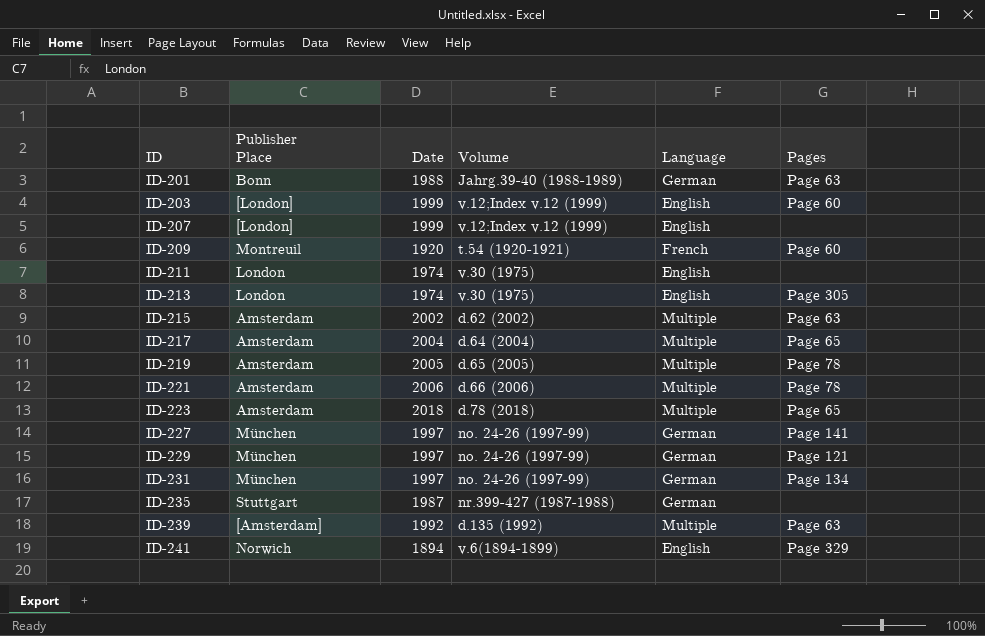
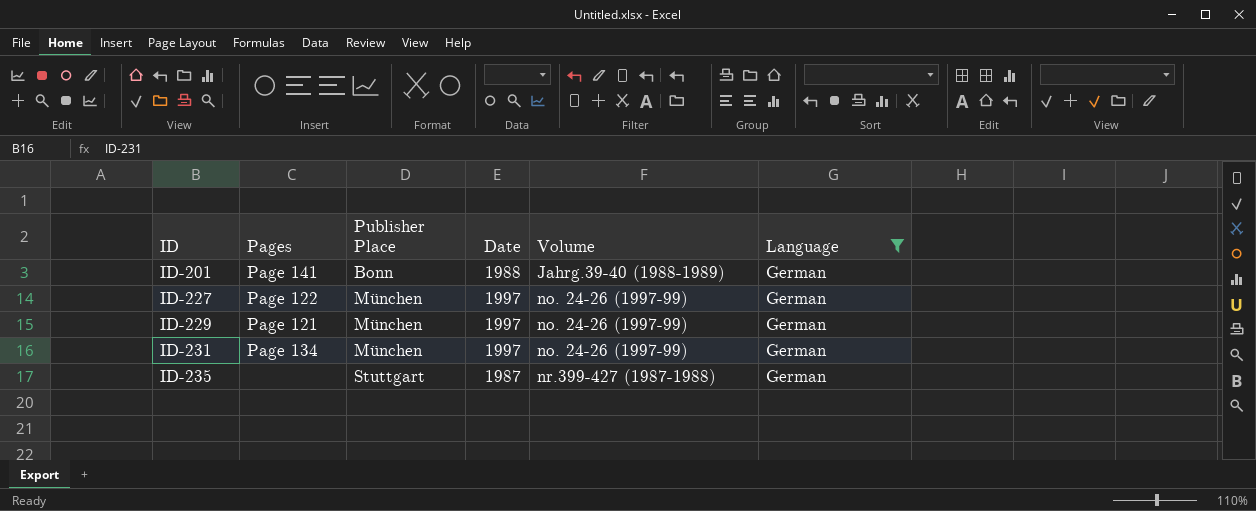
filter: none -> Language = German
column Pages | position: 6 -> 2
ID-201 | Pages: Page 63 -> Page 141
ID-227 | Pages: Page 141 -> Page 122

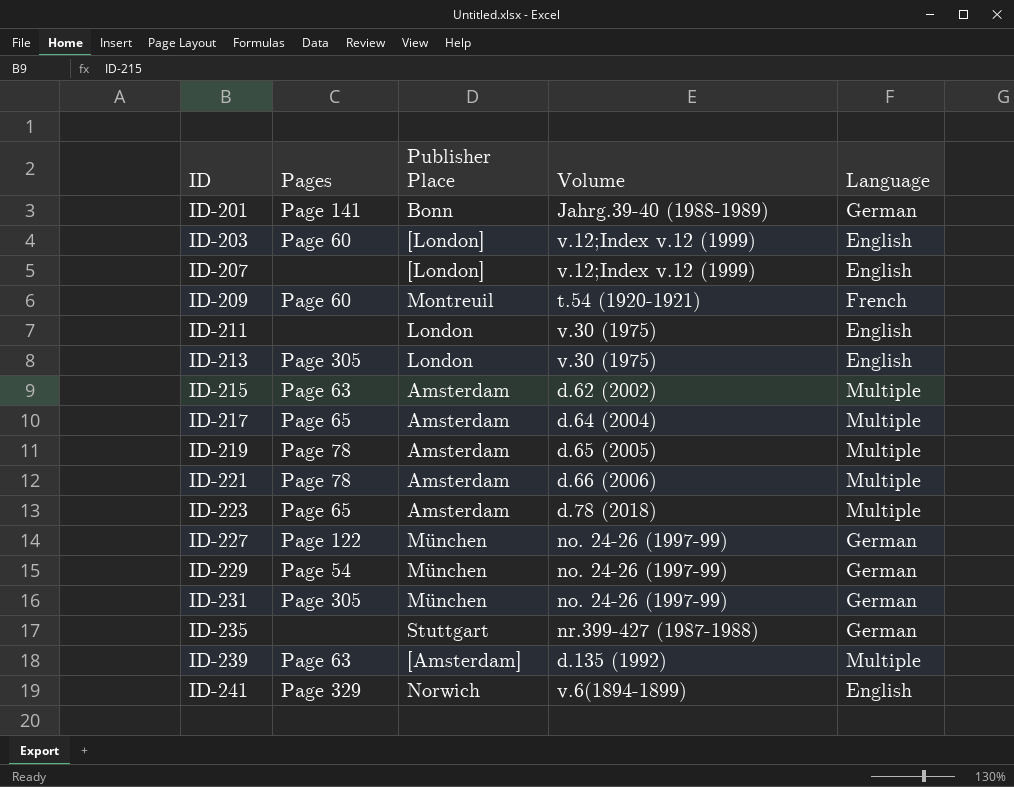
filter: Language = German -> none
column Date | position: 4 -> none
ID-229 | Pages: Page 121 -> Page 54
ID-231 | Pages: Page 134 -> Page 305

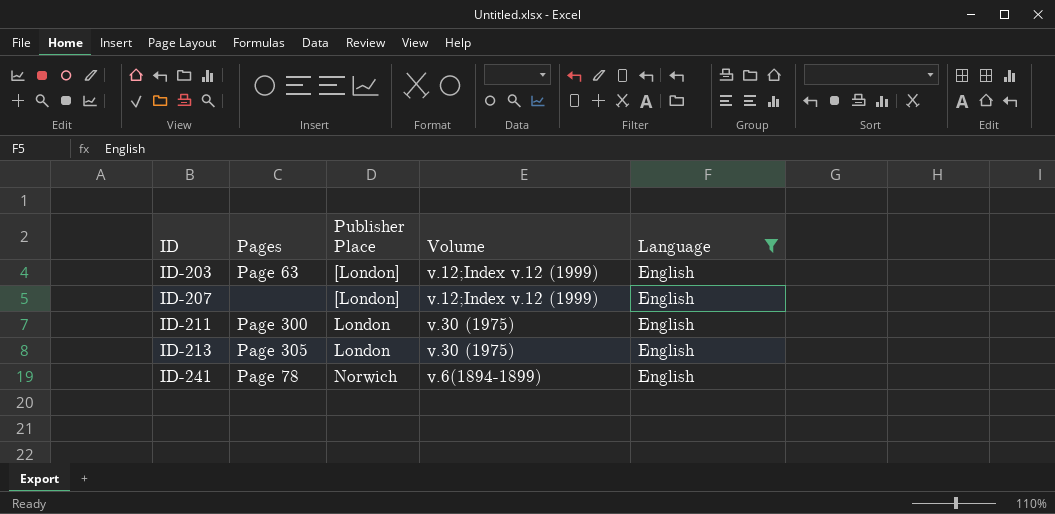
filter: none -> Language = English
ID-203 | Pages: Page 60 -> Page 63
ID-211 | Pages: none -> Page 300
ID-241 | Pages: Page 329 -> Page 78

